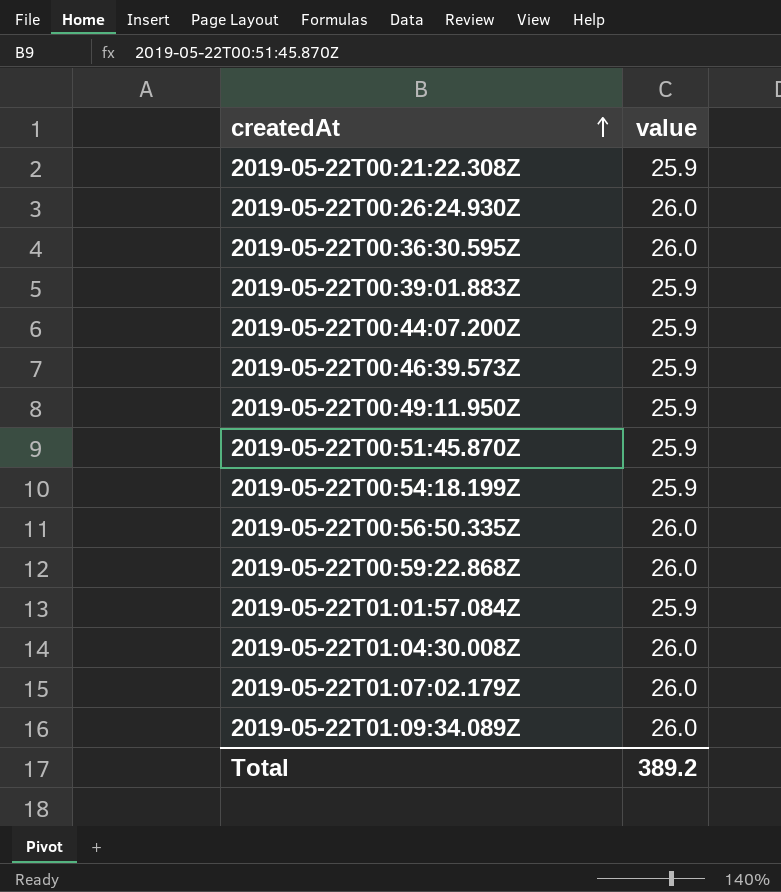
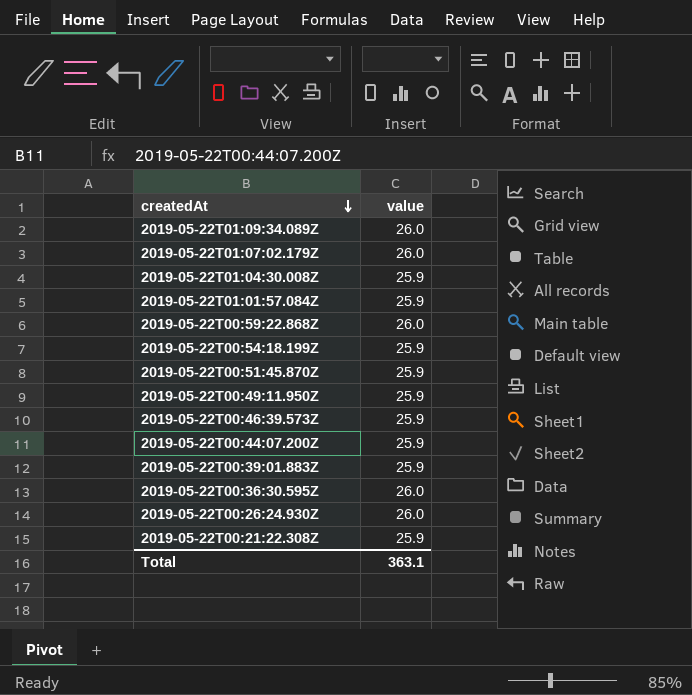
row order: createdAt ascending -> createdAt descending
row 2019-05-22T00:56:50.335Z: 26.0 -> none
2019-05-22T01:04:30.008Z | value: 26.0 -> 25.9
Total | value: 389.2 -> 363.1

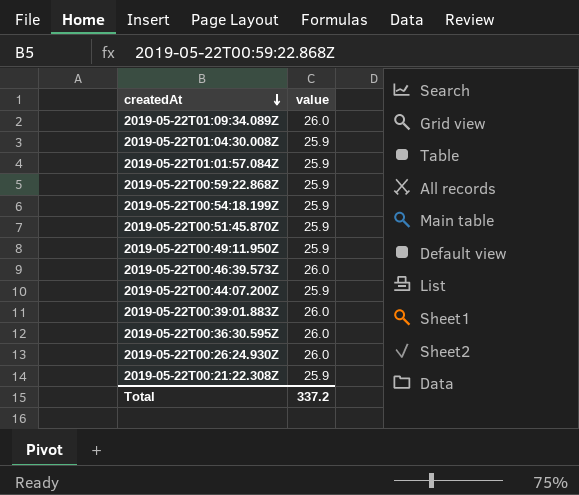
row 2019-05-22T01:07:02.179Z: 26.0 -> none
2019-05-22T00:59:22.868Z | value: 26.0 -> 25.9
2019-05-22T00:46:39.573Z | value: 25.9 -> 26.0
2019-05-22T00:39:01.883Z | value: 25.9 -> 26.0
Total | value: 363.1 -> 337.2

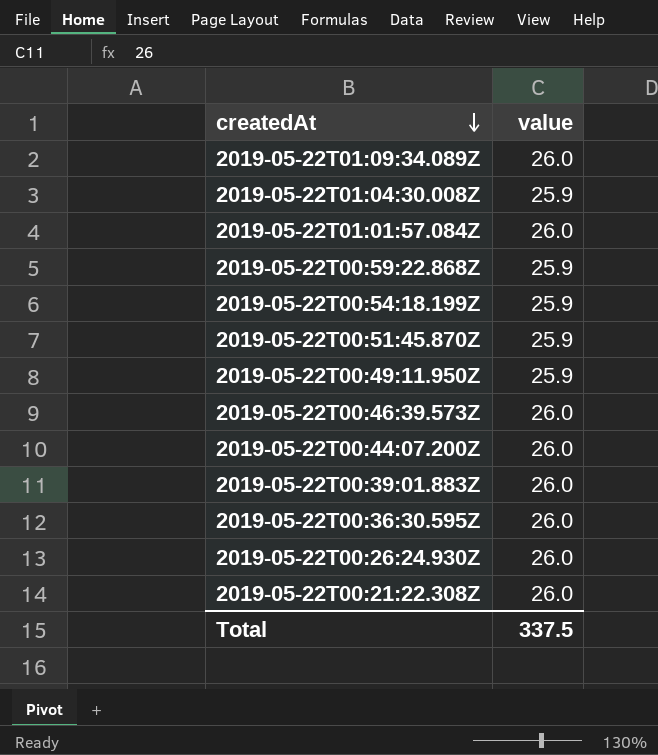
2019-05-22T01:01:57.084Z | value: 25.9 -> 26.0
2019-05-22T00:44:07.200Z | value: 25.9 -> 26.0
2019-05-22T00:21:22.308Z | value: 25.9 -> 26.0
Total | value: 337.2 -> 337.5

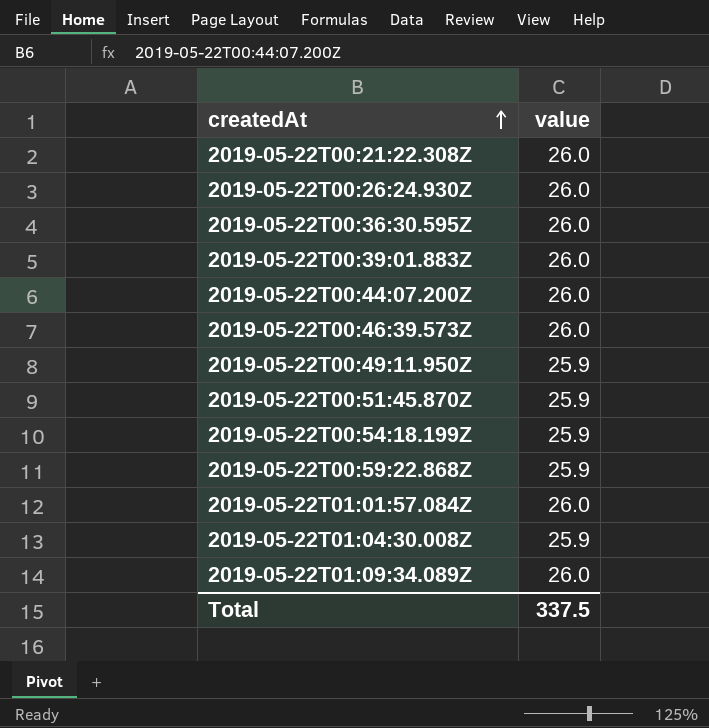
row order: createdAt descending -> createdAt ascending

